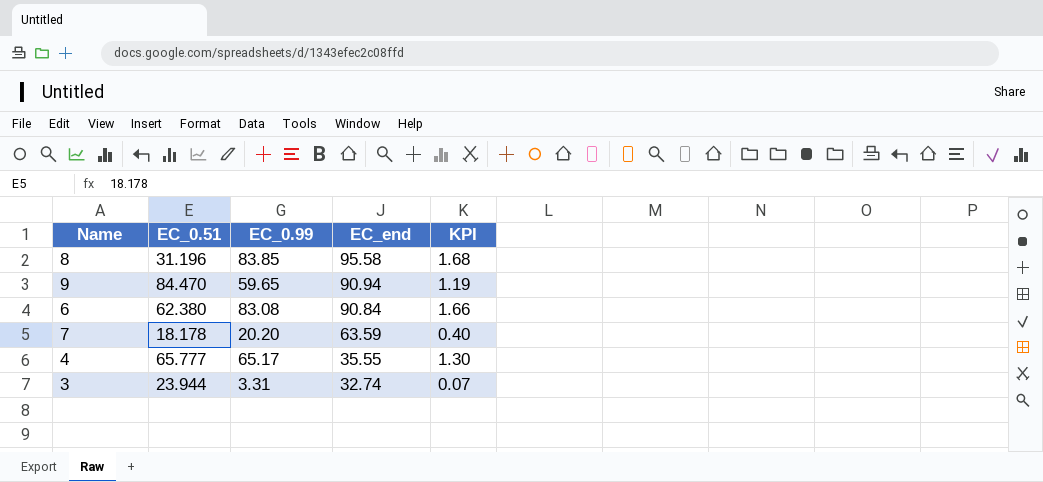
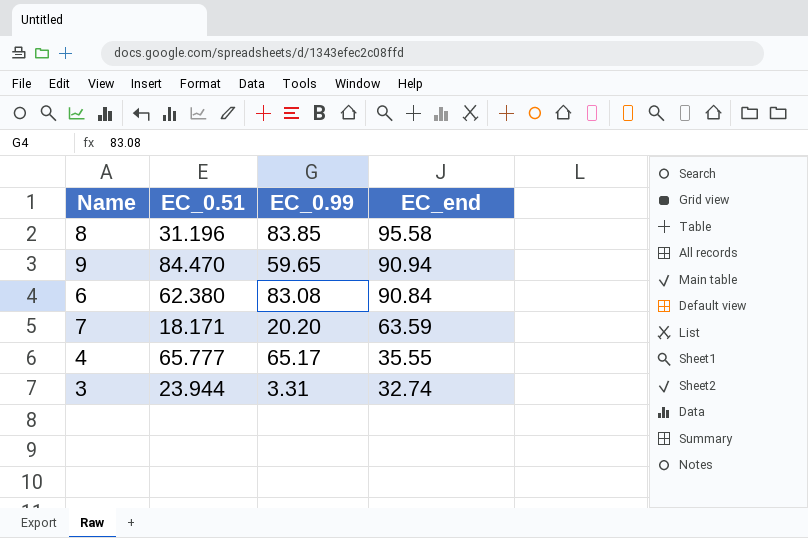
column KPI | formula: [EC_0.99] * 0.02 -> none
7 | EC_0.51: 18.178 -> 18.171

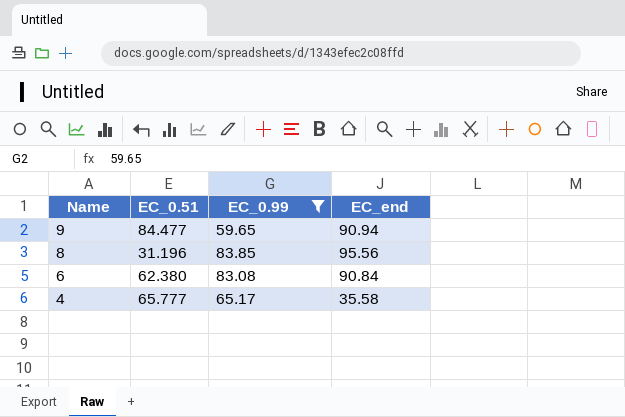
filter: none -> EC_0.99 >= 59.65
row order: EC_end descending -> Name descending
9 | EC_0.51: 84.470 -> 84.477
8 | EC_end: 95.58 -> 95.56
4 | EC_end: 35.55 -> 35.58

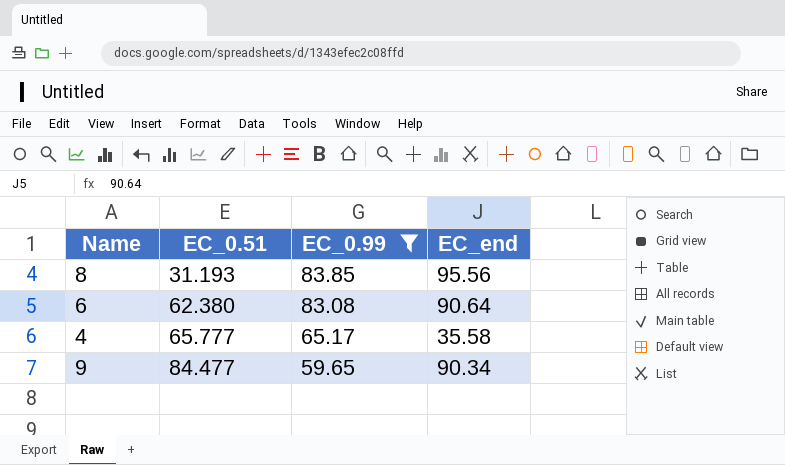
row order: Name descending -> EC_0.51 ascending
8 | EC_0.51: 31.196 -> 31.193
6 | EC_end: 90.84 -> 90.64
9 | EC_end: 90.94 -> 90.34

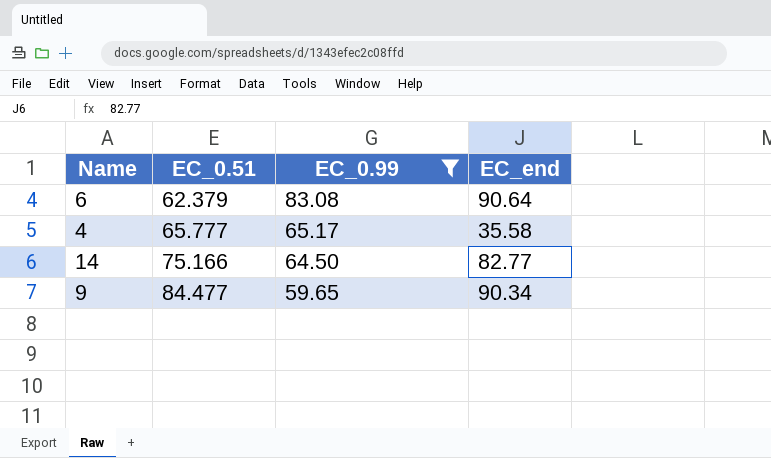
row 8: 31.193 | 83.85 | 95.56 -> none
6 | EC_0.51: 62.380 -> 62.379
row 14: none -> 75.166 | 64.50 | 82.77

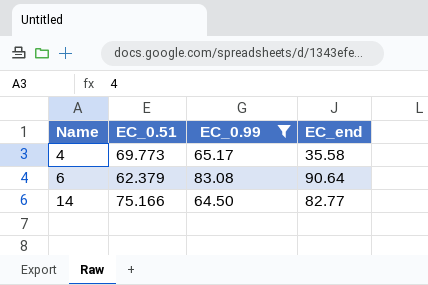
row order: EC_0.51 ascending -> Name ascending
row 9: 84.477 | 59.65 | 90.34 -> none
4 | EC_0.51: 65.777 -> 69.773

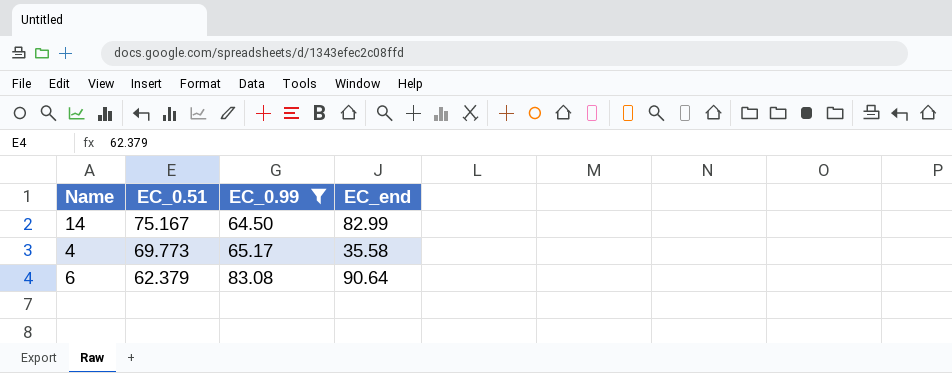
row order: Name ascending -> EC_0.51 descending
14 | EC_0.51: 75.166 -> 75.167
14 | EC_end: 82.77 -> 82.99

